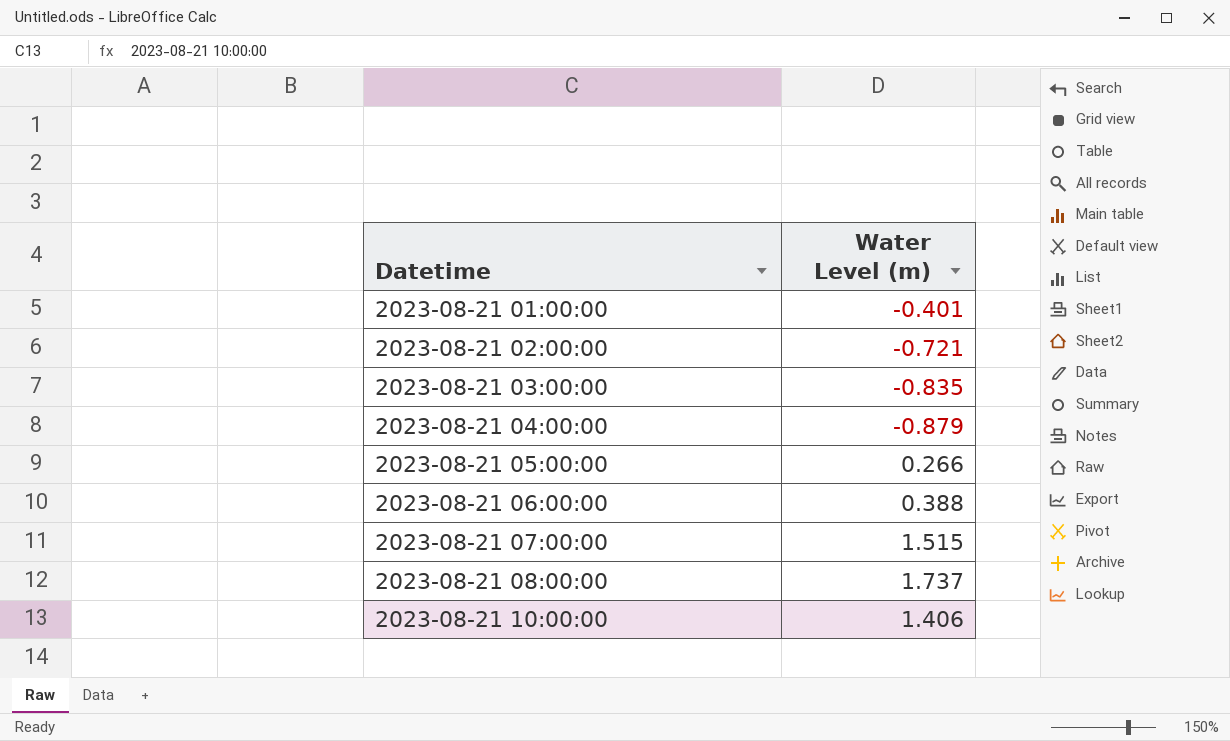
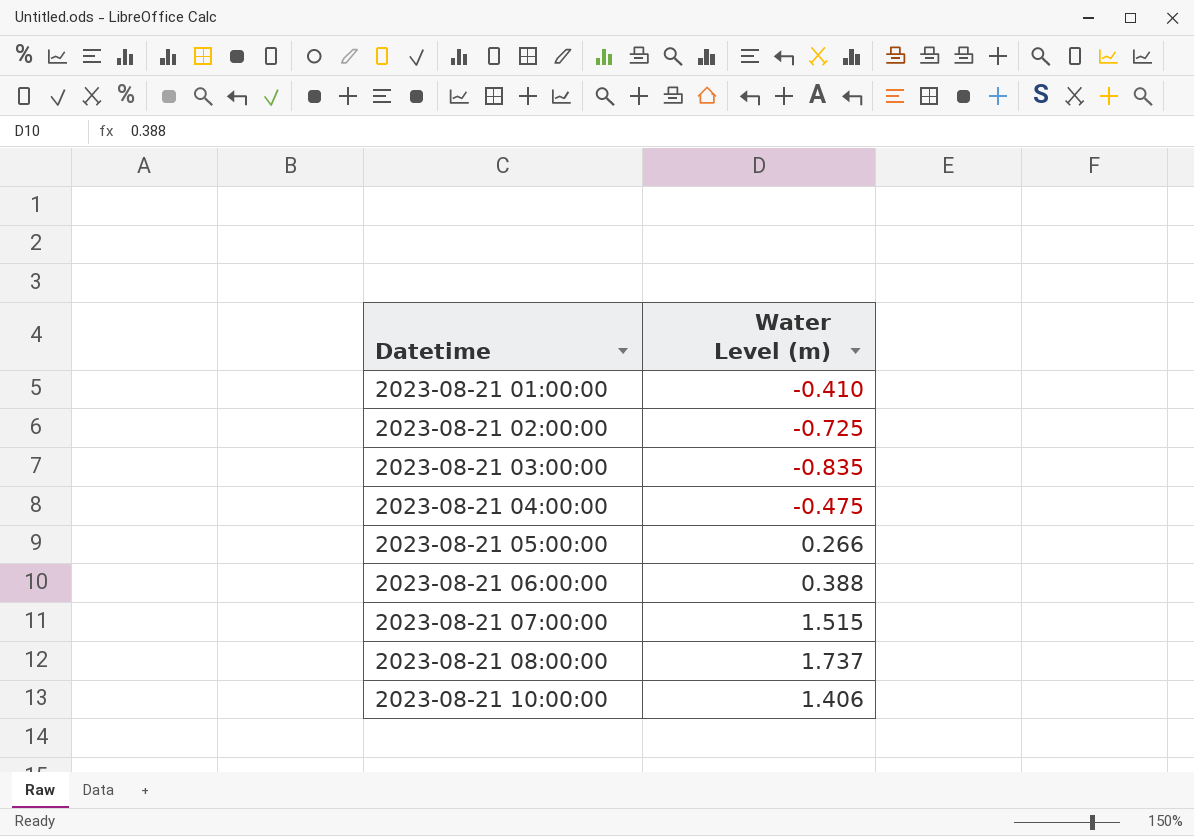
2023-08-21 01:00:00 | Water Level (m): -0.401 -> -0.410
2023-08-21 02:00:00 | Water Level (m): -0.721 -> -0.725
2023-08-21 04:00:00 | Water Level (m): -0.879 -> -0.475

